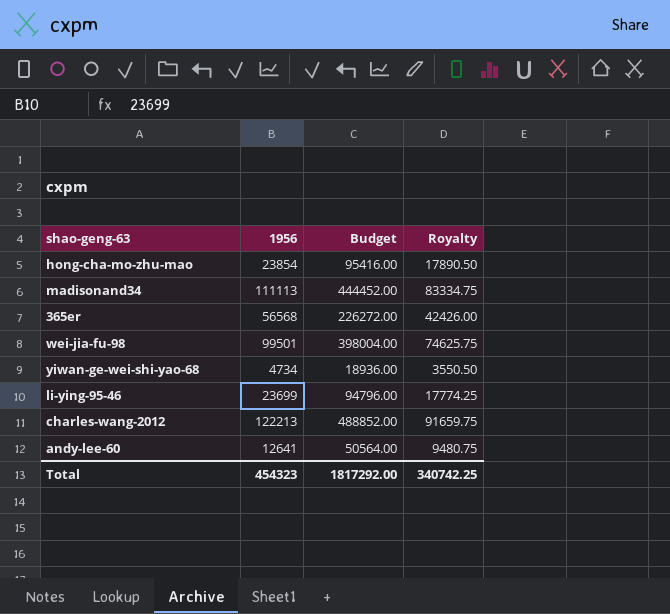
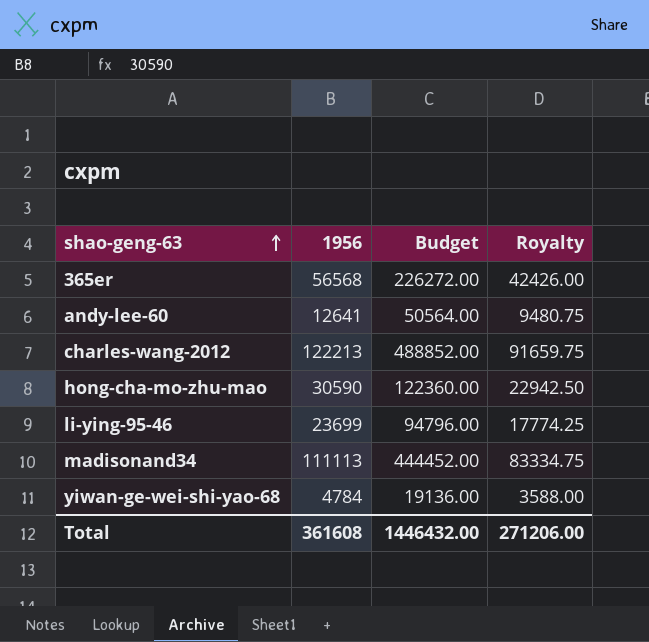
row order: none -> shao-geng-63 ascending
row wei-jia-fu-98: 99501 | 398004.00 | 74625.75 -> none
hong-cha-mo-zhu-mao | 1956: 23854 -> 30590
hong-cha-mo-zhu-mao | Budget: 95416.00 -> 122360.00
hong-cha-mo-zhu-mao | Royalty: 17890.50 -> 22942.50
yiwan-ge-wei-shi-yao-68 | 1956: 4734 -> 4784
yiwan-ge-wei-shi-yao-68 | Budget: 18936.00 -> 19136.00
yiwan-ge-wei-shi-yao-68 | Royalty: 3550.50 -> 3588.00
Total | 1956: 454323 -> 361608
Total | Budget: 1817292.00 -> 1446432.00
Total | Royalty: 340742.25 -> 271206.00

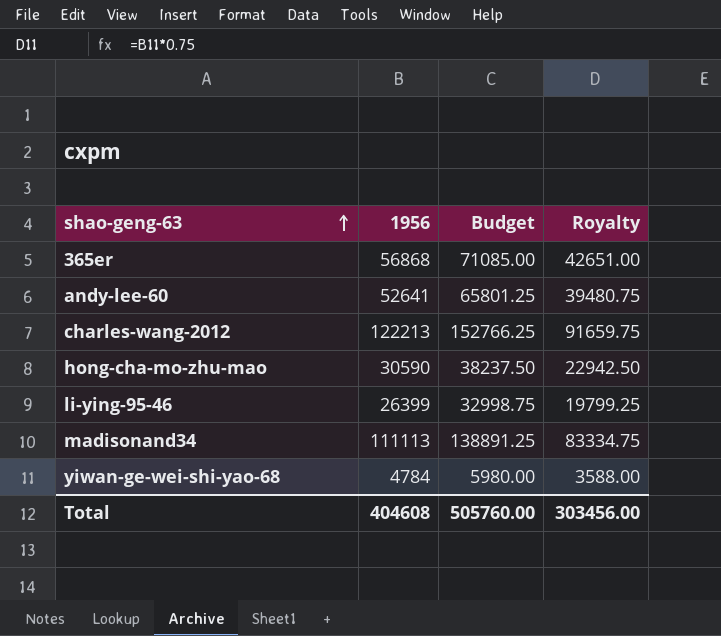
column Budget | formula: [1956] * 4 -> [1956] * 1.25
365er | 1956: 56568 -> 56868
365er | Royalty: 42426.00 -> 42651.00
andy-lee-60 | 1956: 12641 -> 52641
andy-lee-60 | Royalty: 9480.75 -> 39480.75
li-ying-95-46 | 1956: 23699 -> 26399
li-ying-95-46 | Royalty: 17774.25 -> 19799.25
Total | 1956: 361608 -> 404608
Total | Budget: 1446432.00 -> 505760.00
Total | Royalty: 271206.00 -> 303456.00

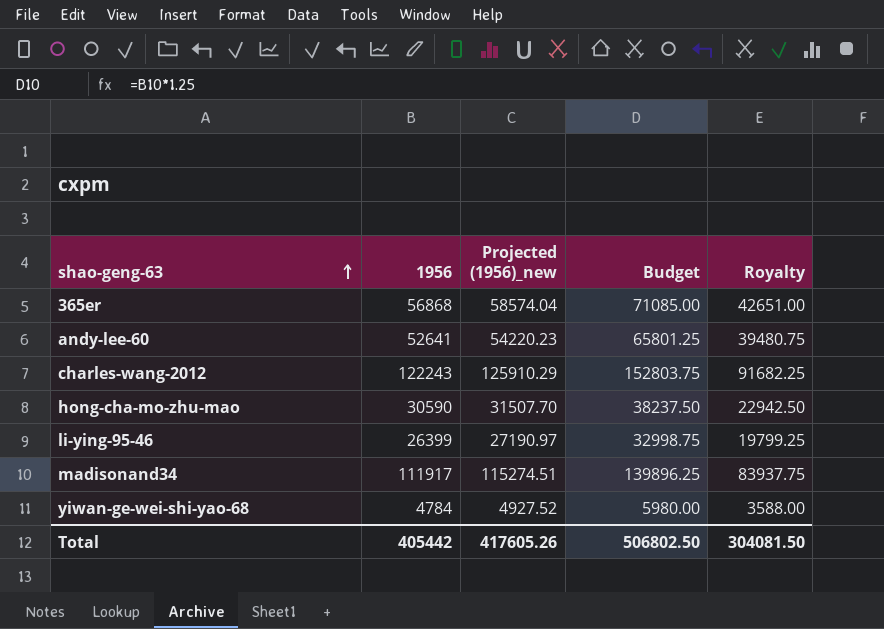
column Projected (1956)_new | formula: none -> [1956] * 1.03
charles-wang-2012 | 1956: 122213 -> 122243
charles-wang-2012 | Budget: 152766.25 -> 152803.75
charles-wang-2012 | Royalty: 91659.75 -> 91682.25
madisonand34 | 1956: 111113 -> 111917
madisonand34 | Budget: 138891.25 -> 139896.25
madisonand34 | Royalty: 83334.75 -> 83937.75
Total | 1956: 404608 -> 405442
Total | Budget: 505760.00 -> 506802.50
Total | Royalty: 303456.00 -> 304081.50

